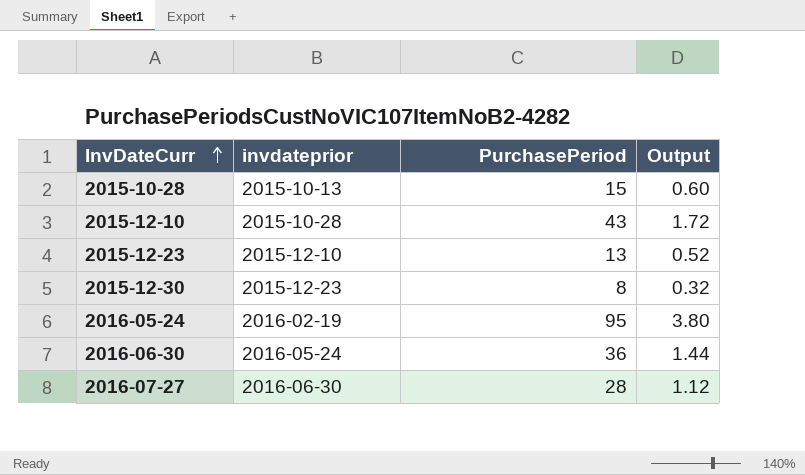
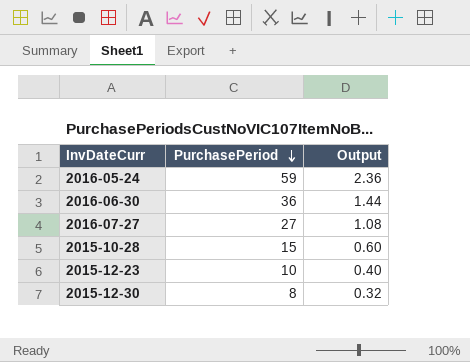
row order: InvDateCurr ascending -> PurchasePeriod descending
column invdateprior | position: 2 -> none
row 2015-12-10: 2015-10-28 | 43 | 1.72 -> none
2016-05-24 | PurchasePeriod: 95 -> 59
2016-05-24 | Output: 3.80 -> 2.36
2016-07-27 | PurchasePeriod: 28 -> 27
2016-07-27 | Output: 1.12 -> 1.08
2015-12-23 | PurchasePeriod: 13 -> 10
2015-12-23 | Output: 0.52 -> 0.40

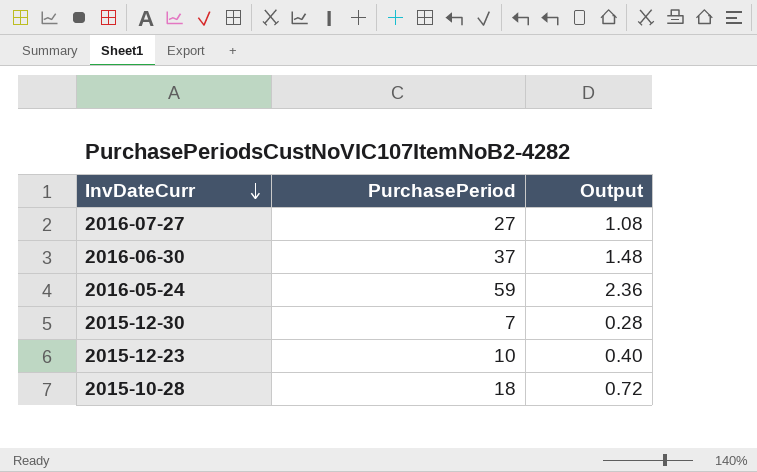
row order: PurchasePeriod descending -> InvDateCurr descending
2016-06-30 | PurchasePeriod: 36 -> 37
2016-06-30 | Output: 1.44 -> 1.48
2015-12-30 | PurchasePeriod: 8 -> 7
2015-12-30 | Output: 0.32 -> 0.28
2015-10-28 | PurchasePeriod: 15 -> 18
2015-10-28 | Output: 0.60 -> 0.72

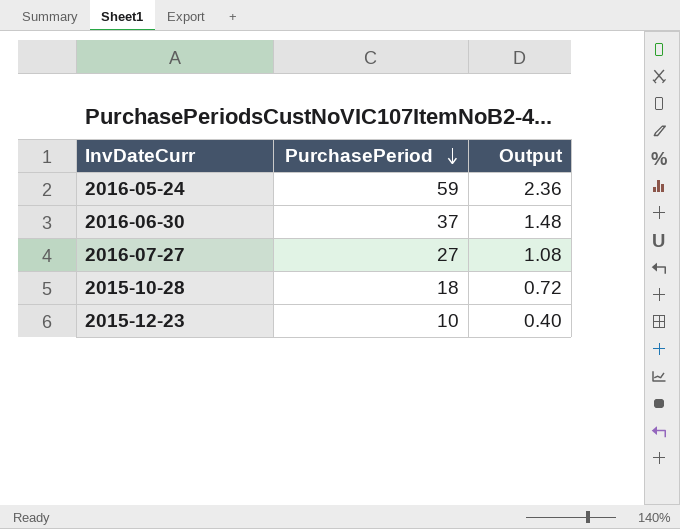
row order: InvDateCurr descending -> PurchasePeriod descending
row 2015-12-30: 7 | 0.28 -> none

